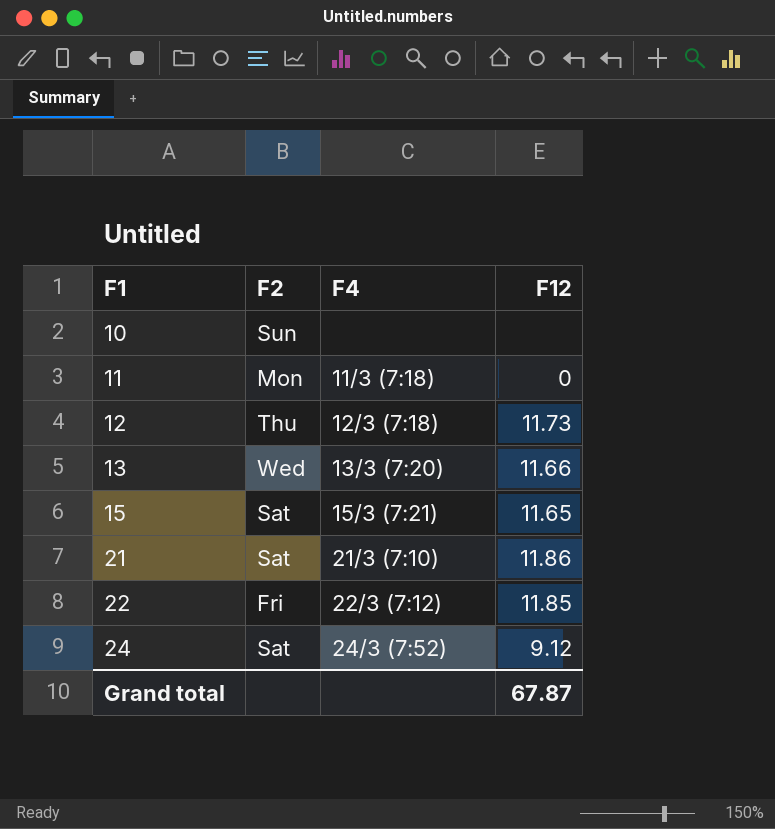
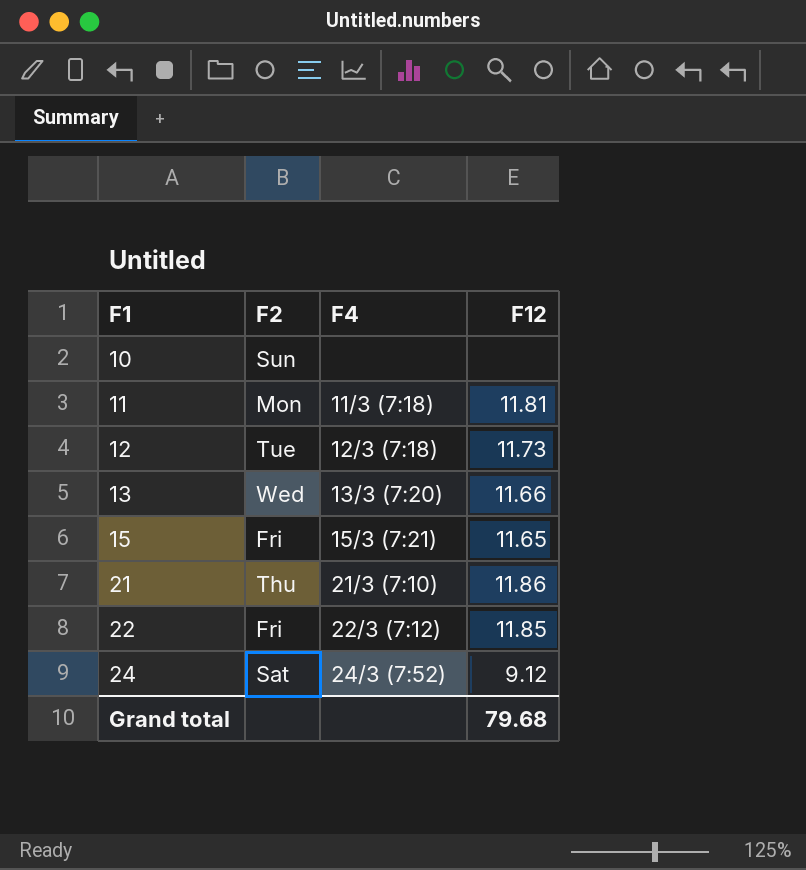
11 | F12: 0 -> 11.81
12 | F2: Thu -> Tue
15 | F2: Sat -> Fri
21 | F2: Sat -> Thu
Grand total | F12: 67.87 -> 79.68

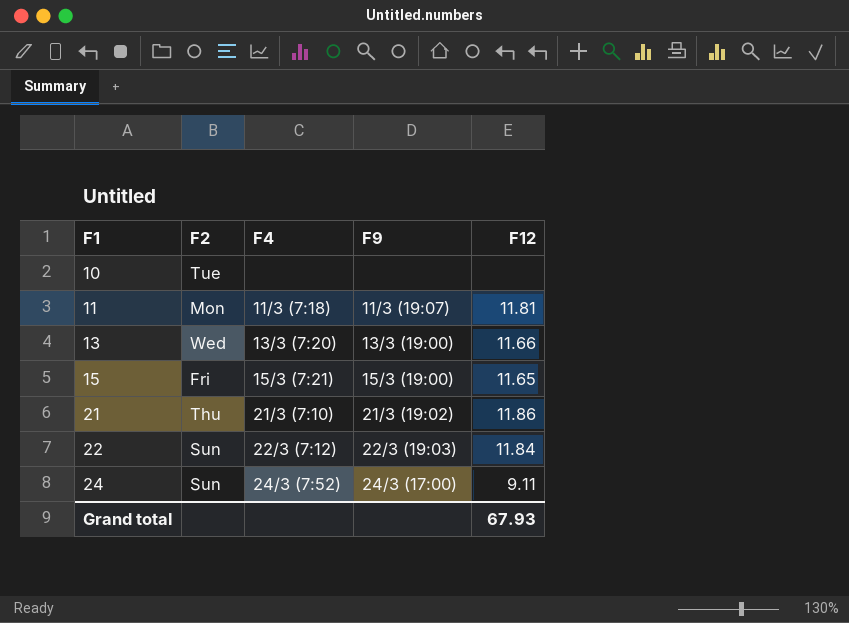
column F9 | position: none -> 4
row 12: Tue | 12/3 (7:18) | 11.73 -> none
10 | F2: Sun -> Tue
22 | F2: Fri -> Sun
22 | F12: 11.85 -> 11.84
24 | F2: Sat -> Sun
24 | F12: 9.12 -> 9.11
Grand total | F12: 79.68 -> 67.93

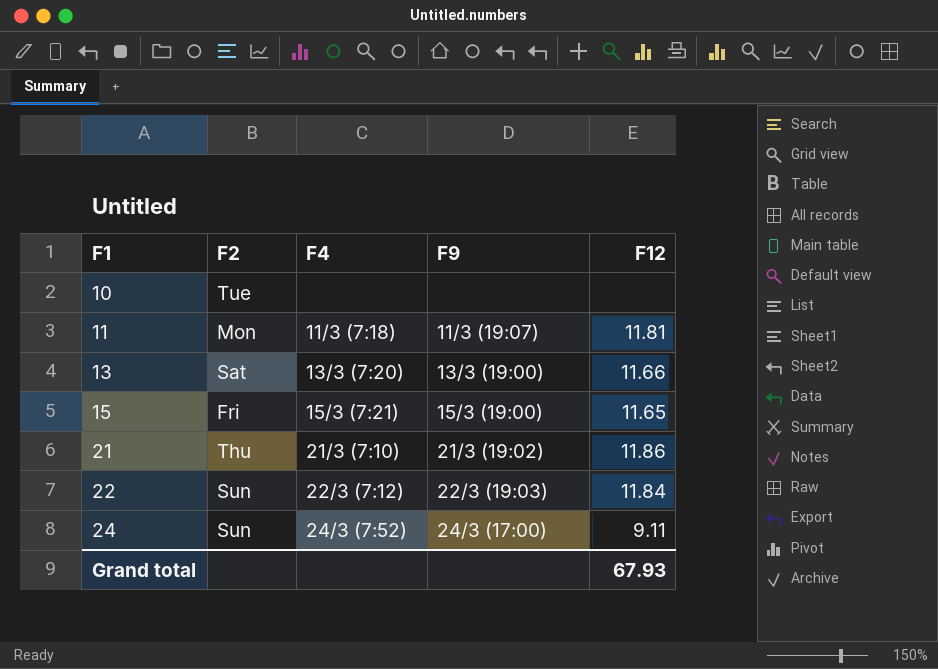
13 | F2: Wed -> Sat

